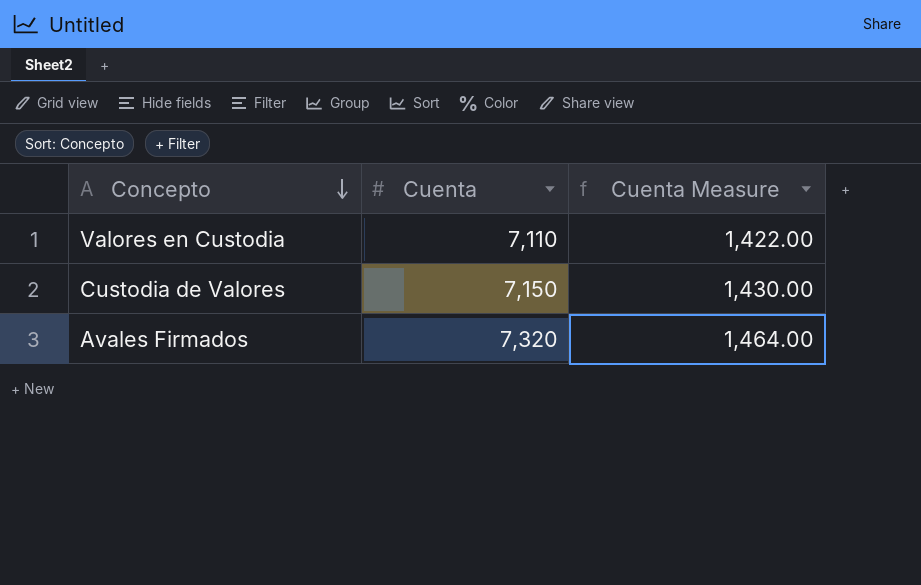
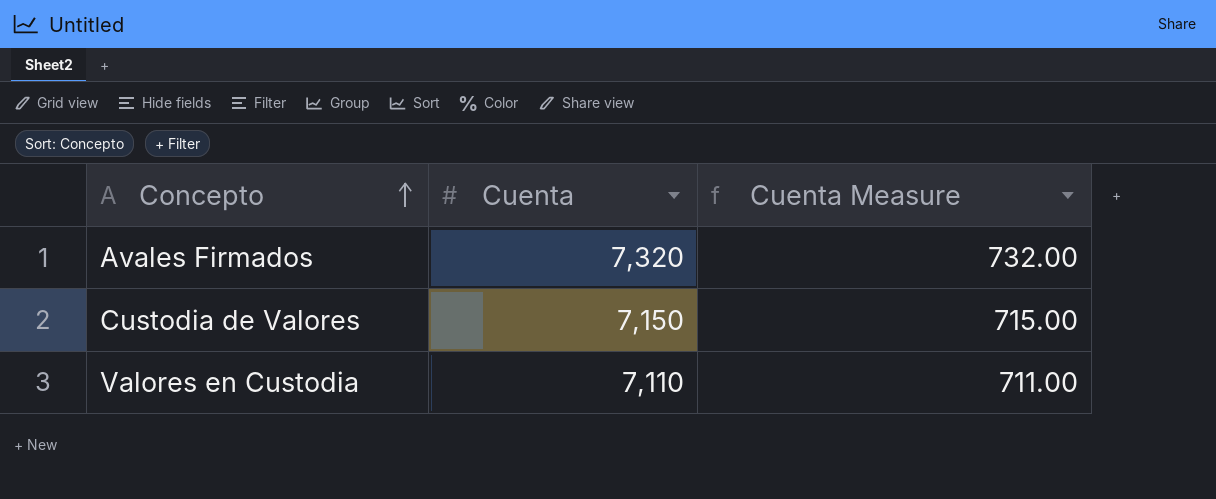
row order: Concepto descending -> Concepto ascending
column Cuenta Measure | formula: [Cuenta] * 0.2 -> [Cuenta] * 0.1

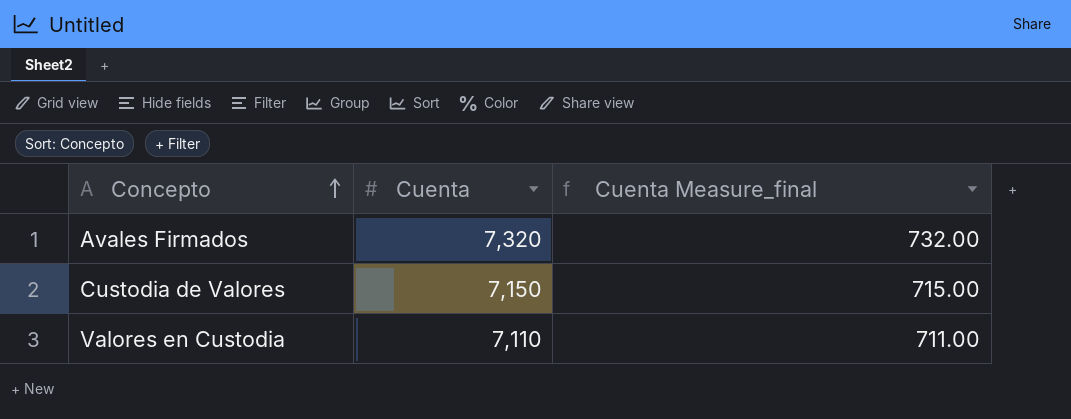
column name: Cuenta Measure -> Cuenta Measure_final

